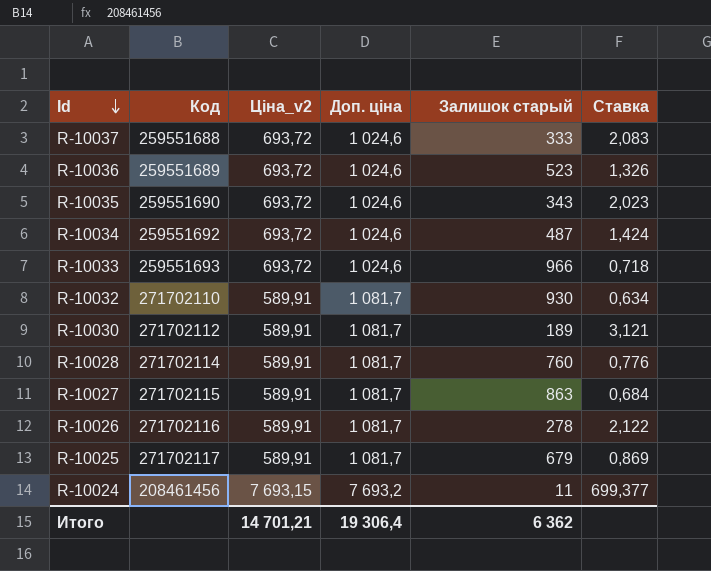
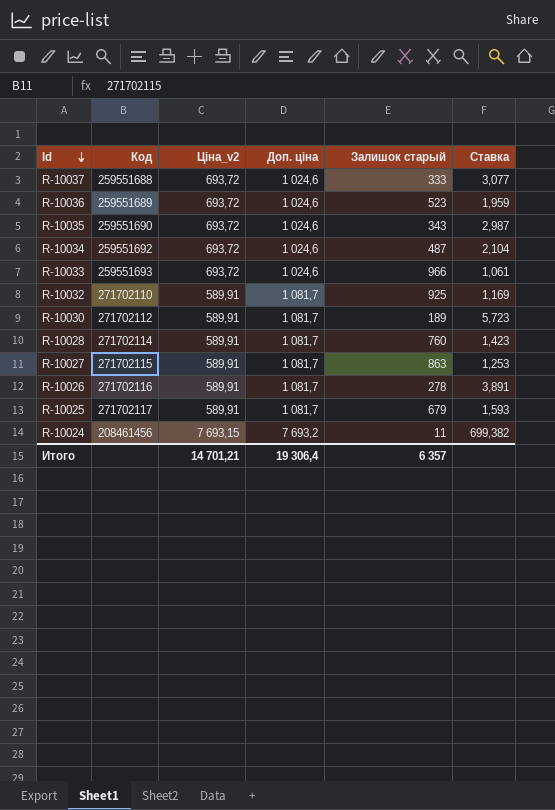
column Ставка | formula: [Ціна_v2] / [Залишок старый] -> [Доп. ціна] / [Залишок старый]
R-10032 | Залишок старый: 930 -> 925
Итого | Залишок старый: 6 362 -> 6 357

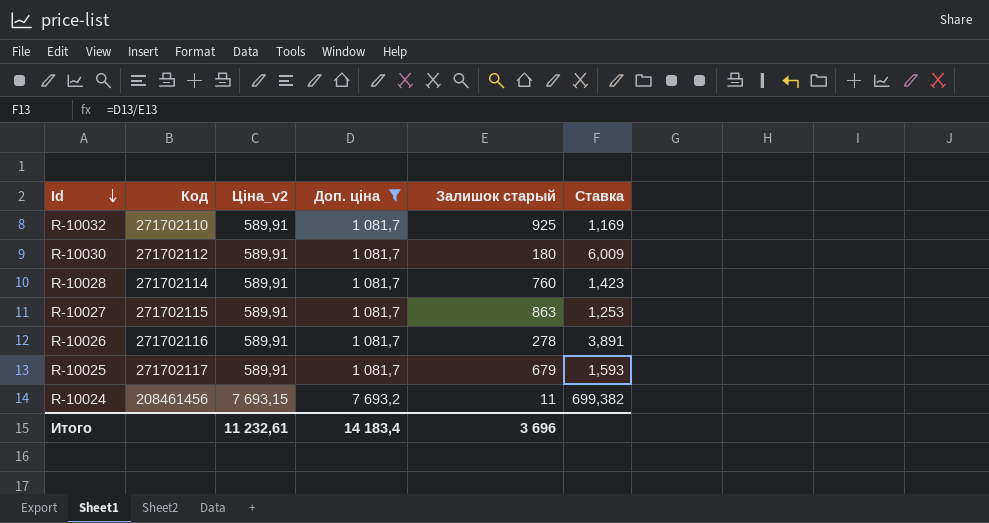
filter: none -> Доп. ціна != 1 024,6
R-10030 | Залишок старый: 189 -> 180
R-10030 | Ставка: 5,723 -> 6,009
Итого | Ціна_v2: 14 701,21 -> 11 232,61
Итого | Доп. ціна: 19 306,4 -> 14 183,4
Итого | Залишок старый: 6 357 -> 3 696

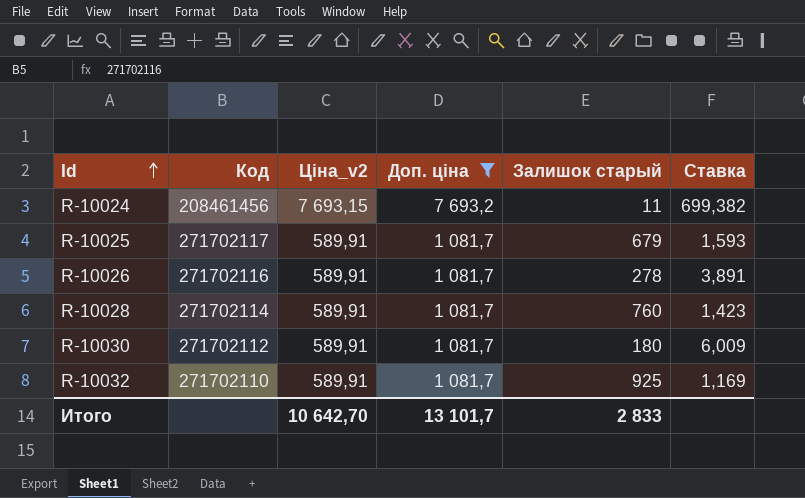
row order: Id descending -> Id ascending
row R-10027: 271702115 | 589,91 | 1 081,7 | 863 | 1,253 -> none
Итого | Ціна_v2: 11 232,61 -> 10 642,70
Итого | Доп. ціна: 14 183,4 -> 13 101,7
Итого | Залишок старый: 3 696 -> 2 833

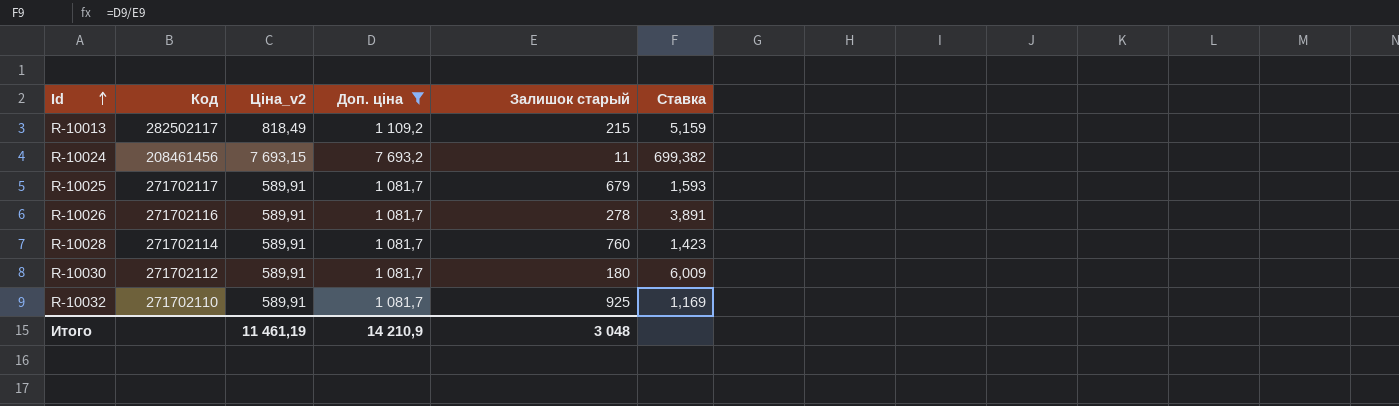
row R-10013: none -> 282502117 | 818,49 | 1 109,2 | 215 | 5,159
Итого | Ціна_v2: 10 642,70 -> 11 461,19
Итого | Доп. ціна: 13 101,7 -> 14 210,9
Итого | Залишок старый: 2 833 -> 3 048

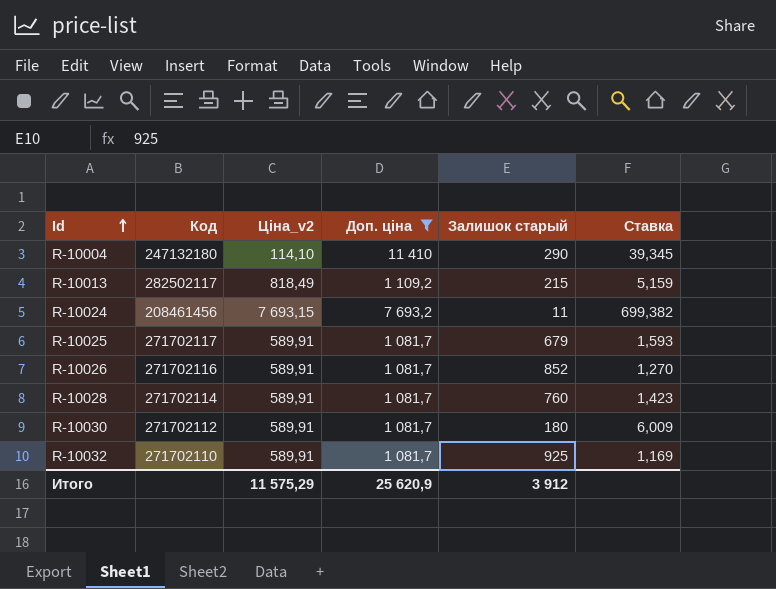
row R-10004: none -> 247132180 | 114,10 | 11 410 | 290 | 39,345
R-10026 | Залишок старый: 278 -> 852
R-10026 | Ставка: 3,891 -> 1,270
Итого | Ціна_v2: 11 461,19 -> 11 575,29
Итого | Доп. ціна: 14 210,9 -> 25 620,9
Итого | Залишок старый: 3 048 -> 3 912

